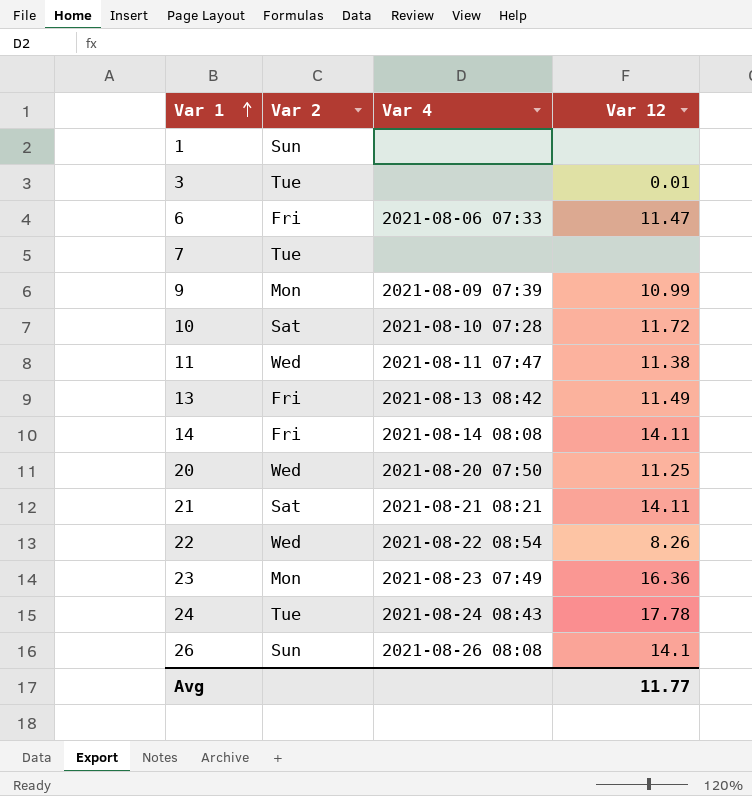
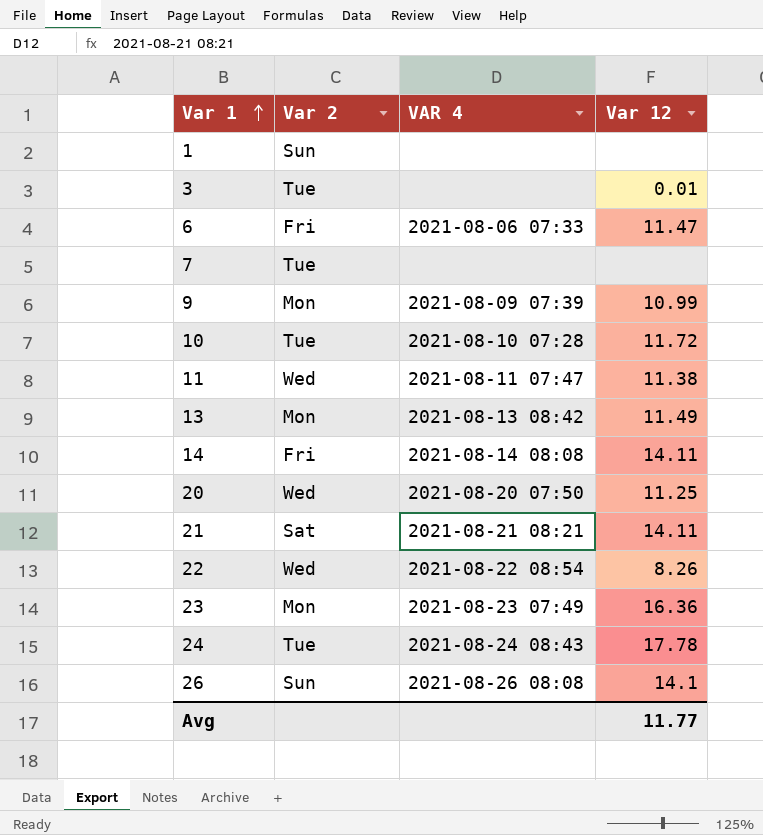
column name: Var 4 -> VAR 4
10 | Var 2: Sat -> Tue
13 | Var 2: Fri -> Mon

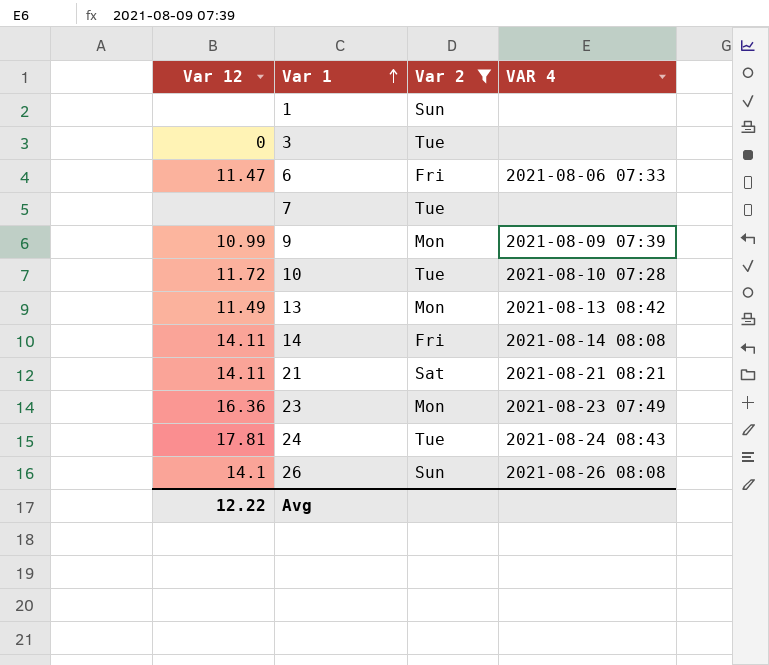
filter: none -> Var 2 != Wed
column Var 12 | position: 4 -> 1
3 | Var 12: 0.01 -> 0
24 | Var 12: 17.78 -> 17.81
Avg | Var 12: 11.77 -> 12.22

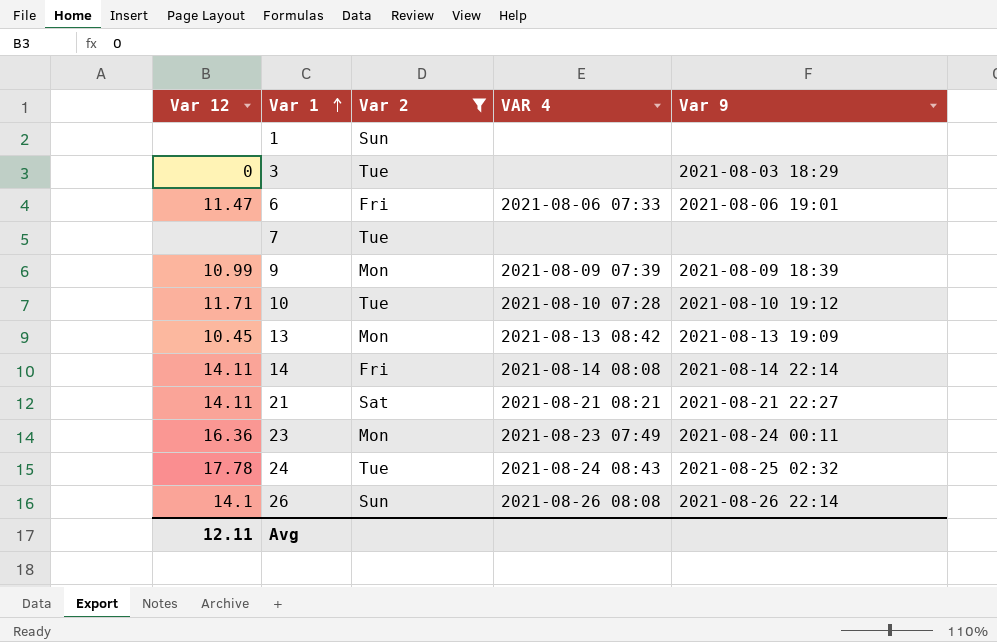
column Var 9 | position: none -> 5
10 | Var 12: 11.72 -> 11.71
13 | Var 12: 11.49 -> 10.45
24 | Var 12: 17.81 -> 17.78
Avg | Var 12: 12.22 -> 12.11

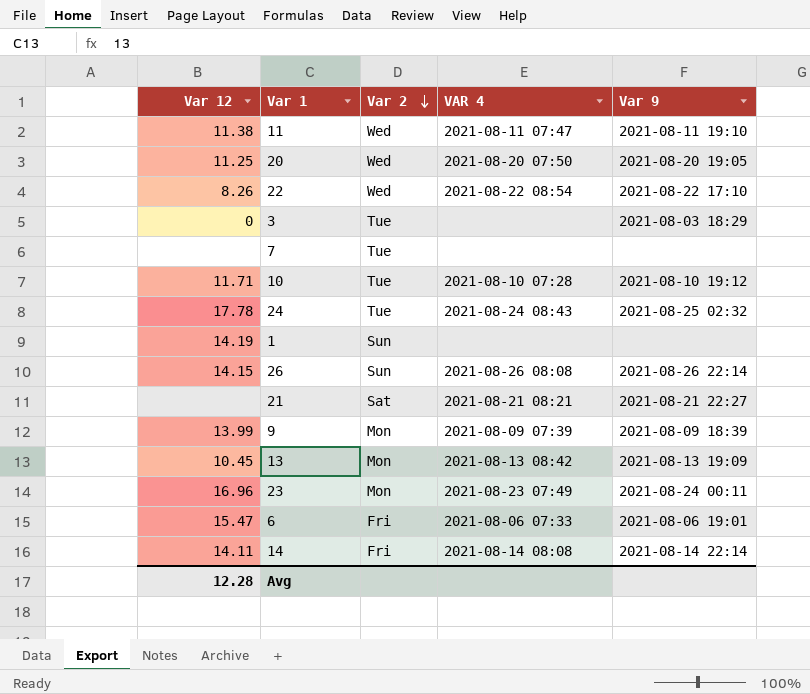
filter: Var 2 != Wed -> none
row order: Var 1 ascending -> Var 2 descending
1 | Var 12: none -> 14.19
26 | Var 12: 14.1 -> 14.15
21 | Var 12: 14.11 -> none
9 | Var 12: 10.99 -> 13.99
23 | Var 12: 16.36 -> 16.96
6 | Var 12: 11.47 -> 15.47
Avg | Var 12: 12.11 -> 12.28

